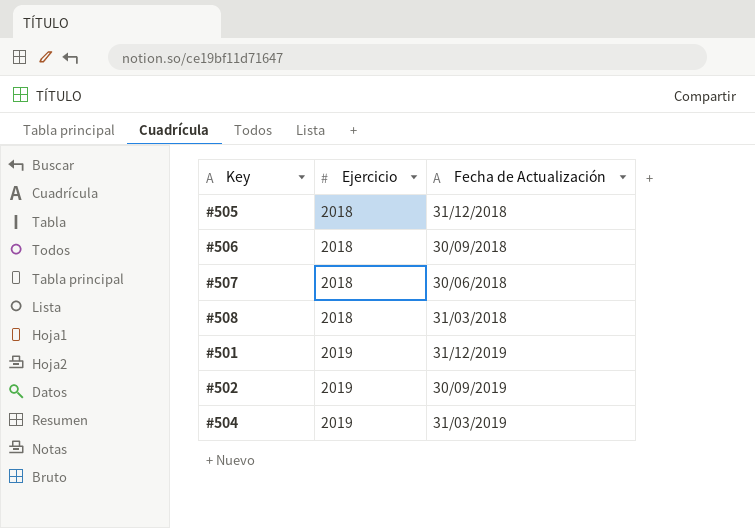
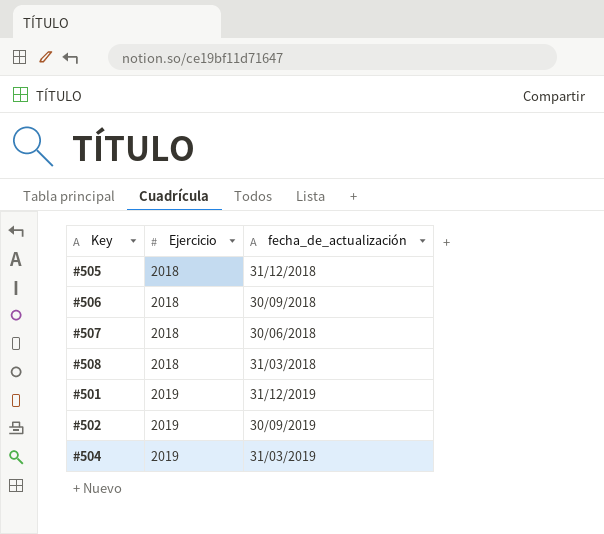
column name: Fecha de Actualización -> fecha_de_actualización

